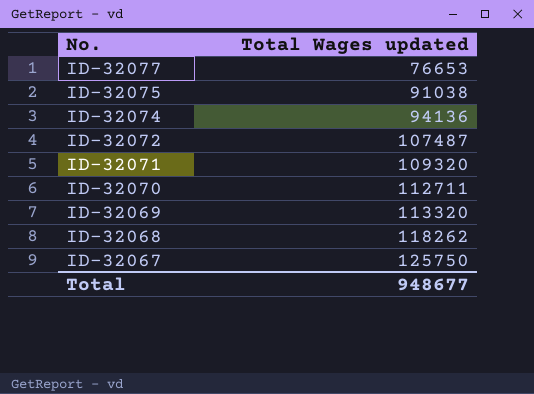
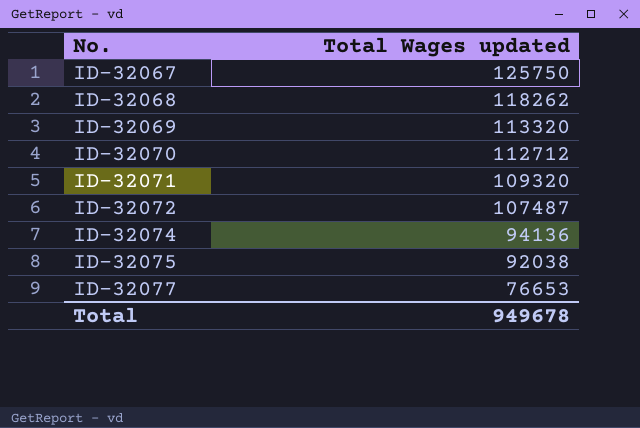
row order: No. descending -> No. ascending
ID-32070 | Total Wages updated: 112711 -> 112712
ID-32075 | Total Wages updated: 91038 -> 92038
Total | Total Wages updated: 948677 -> 949678

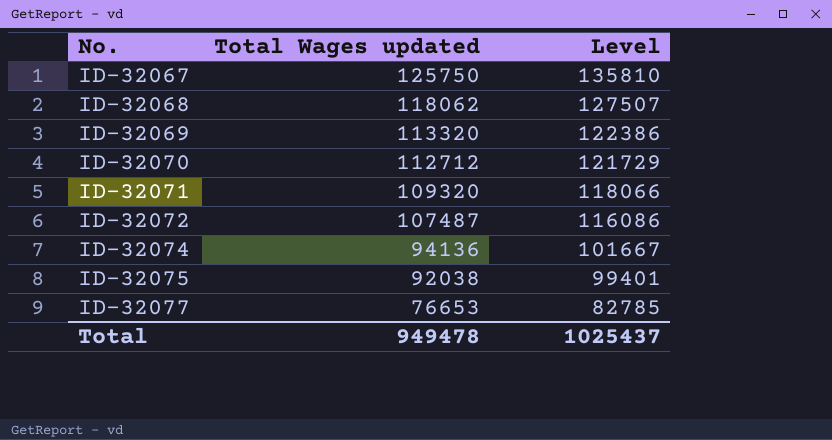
column Level | formula: none -> [Total Wages updated] * 1.08
ID-32068 | Total Wages updated: 118262 -> 118062
Total | Total Wages updated: 949678 -> 949478

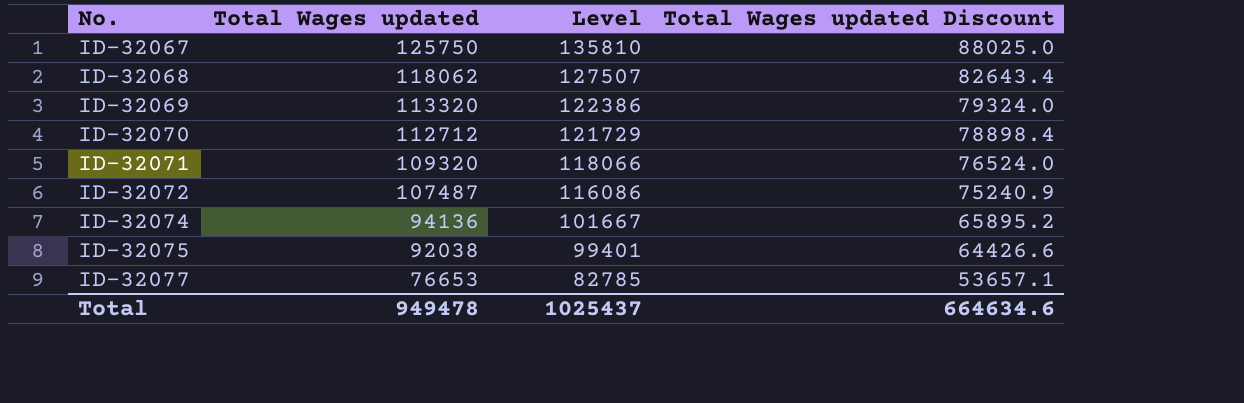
column Total Wages updated Discount | formula: none -> [Total Wages updated] * 0.7

